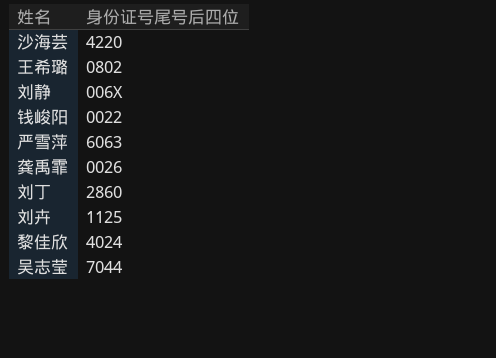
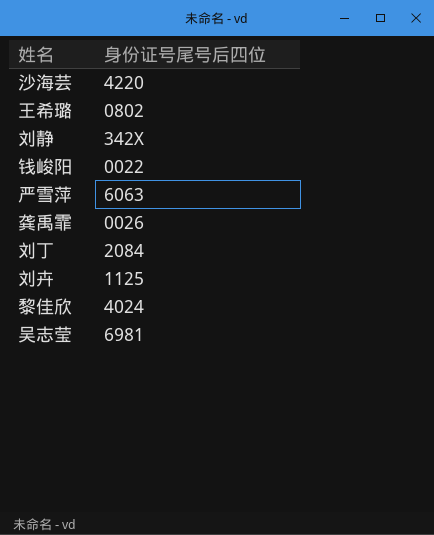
刘静 | 身份证号尾号后四位: 006X -> 342X
刘丁 | 身份证号尾号后四位: 2860 -> 2084
吴志莹 | 身份证号尾号后四位: 7044 -> 6981

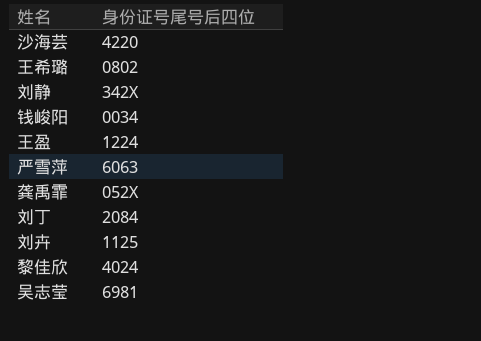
钱峻阳 | 身份证号尾号后四位: 0022 -> 0034
row 王盈: none -> 1224
龚禹霏 | 身份证号尾号后四位: 0026 -> 052X

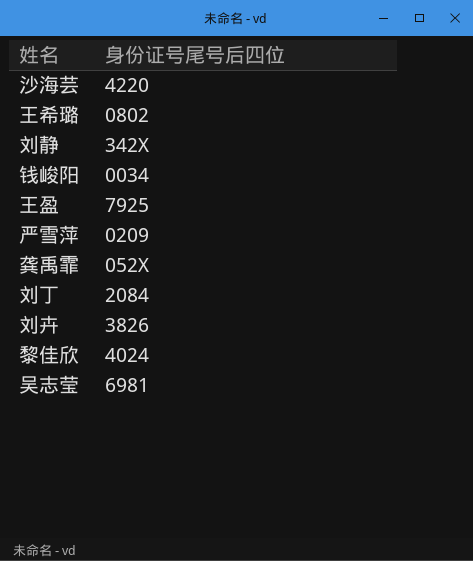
王盈 | 身份证号尾号后四位: 1224 -> 7925
严雪萍 | 身份证号尾号后四位: 6063 -> 0209
刘卉 | 身份证号尾号后四位: 1125 -> 3826

